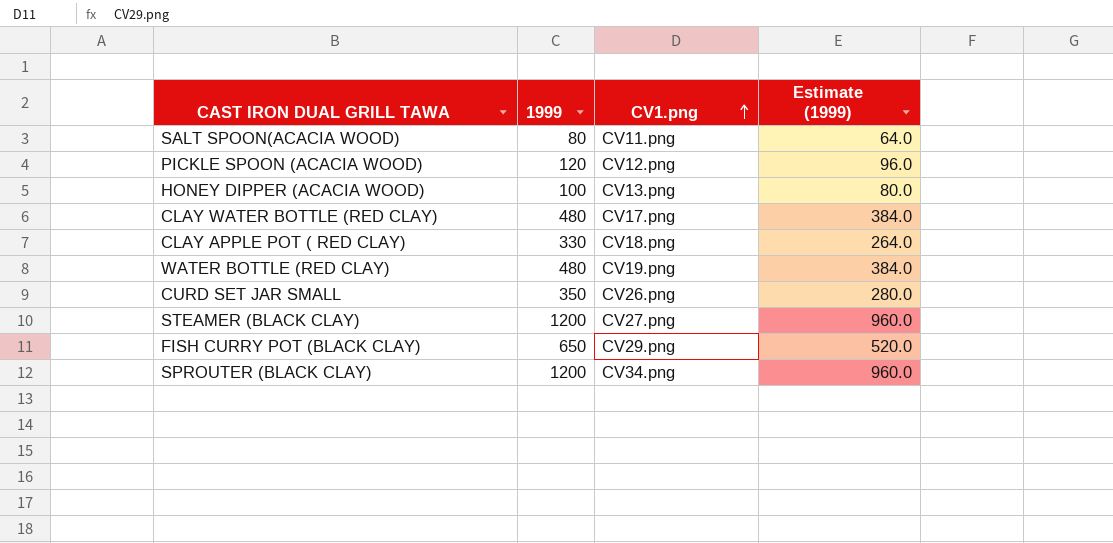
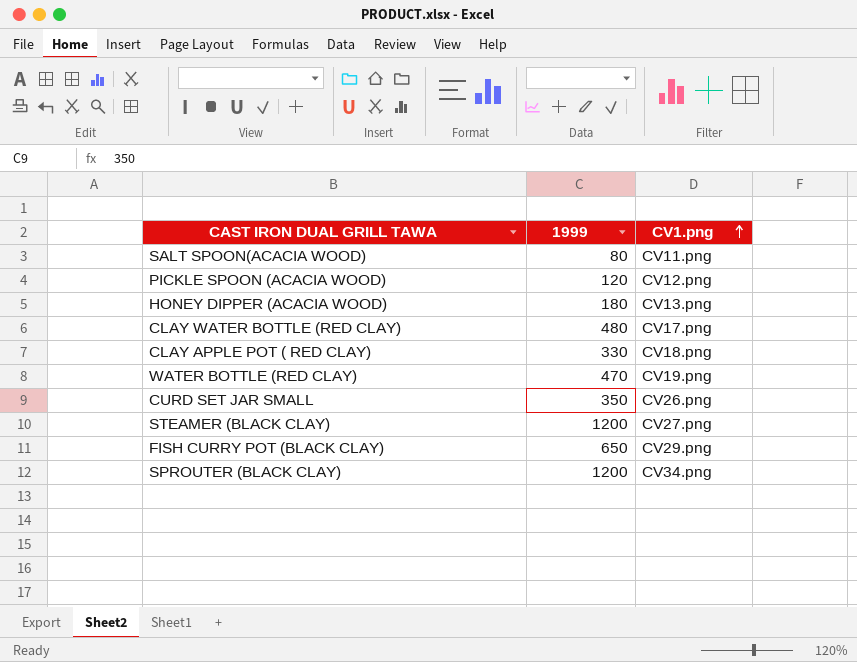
column Estimate (1999) | formula: [1999] * 0.8 -> none
HONEY DIPPER (ACACIA WOOD) | 1999: 100 -> 180
WATER BOTTLE (RED CLAY) | 1999: 480 -> 470

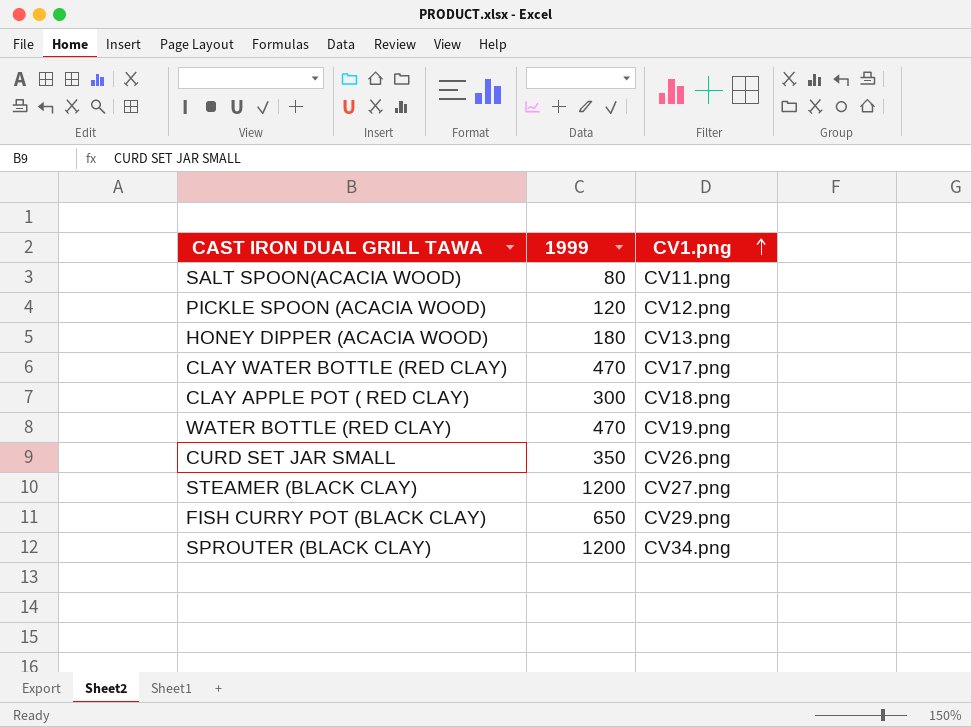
CLAY WATER BOTTLE (RED CLAY) | 1999: 480 -> 470
CLAY APPLE POT ( RED CLAY) | 1999: 330 -> 300

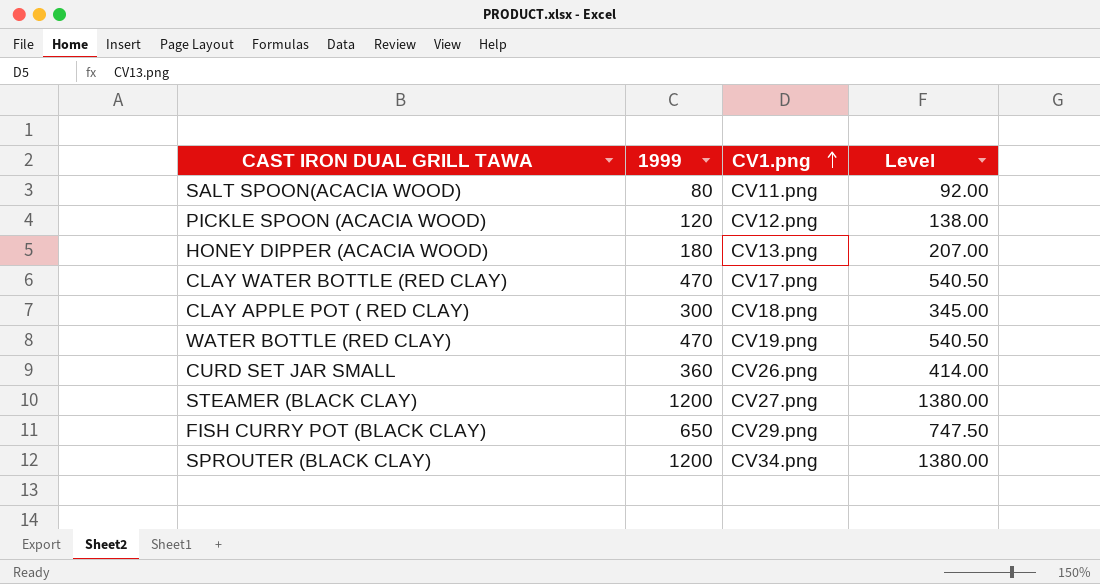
column Level | formula: none -> [1999] * 1.15
CURD SET JAR SMALL | 1999: 350 -> 360

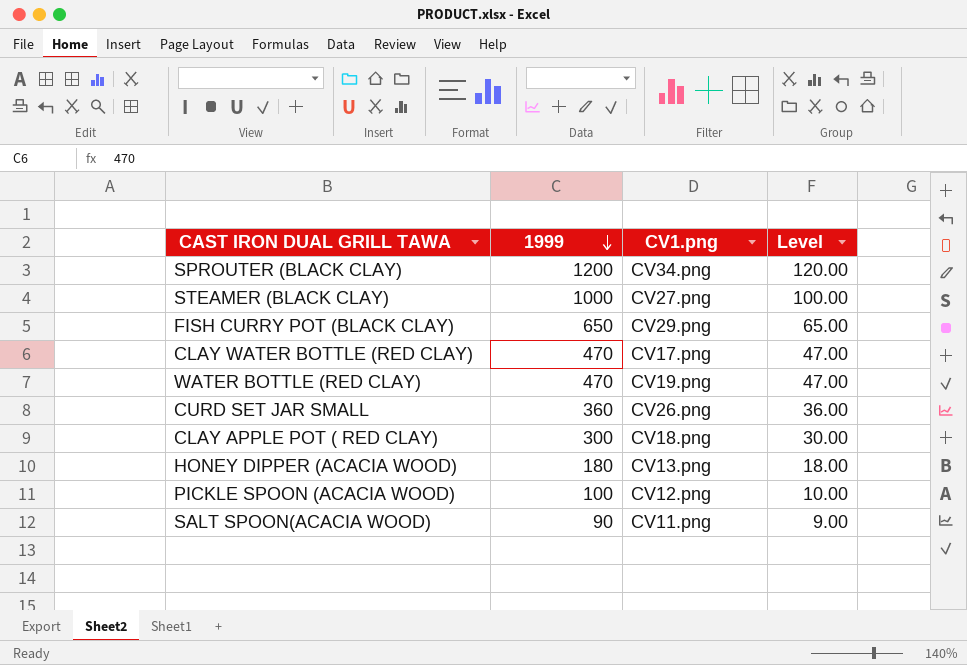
row order: CV1.png ascending -> 1999 descending
column Level | formula: [1999] * 1.15 -> [1999] * 0.1
STEAMER (BLACK CLAY) | 1999: 1200 -> 1000
PICKLE SPOON (ACACIA WOOD) | 1999: 120 -> 100
SALT SPOON(ACACIA WOOD) | 1999: 80 -> 90

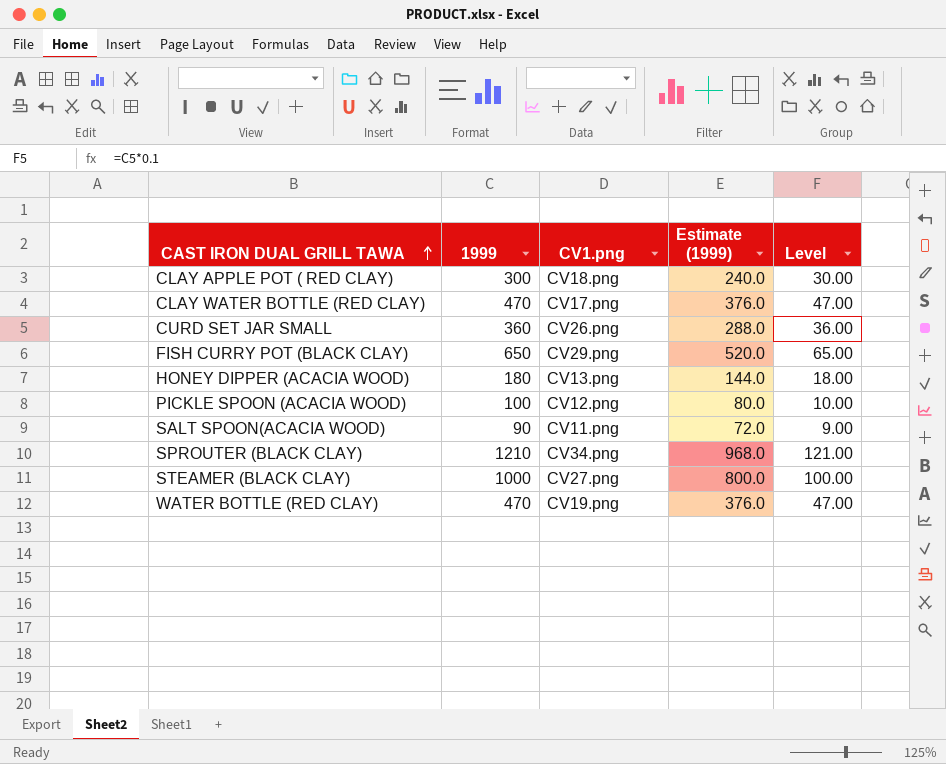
row order: 1999 descending -> CAST IRON DUAL GRILL TAWA ascending
column Estimate (1999) | formula: none -> [1999] * 0.8
SPROUTER (BLACK CLAY) | 1999: 1200 -> 1210
SPROUTER (BLACK CLAY) | Level: 120.00 -> 121.00

